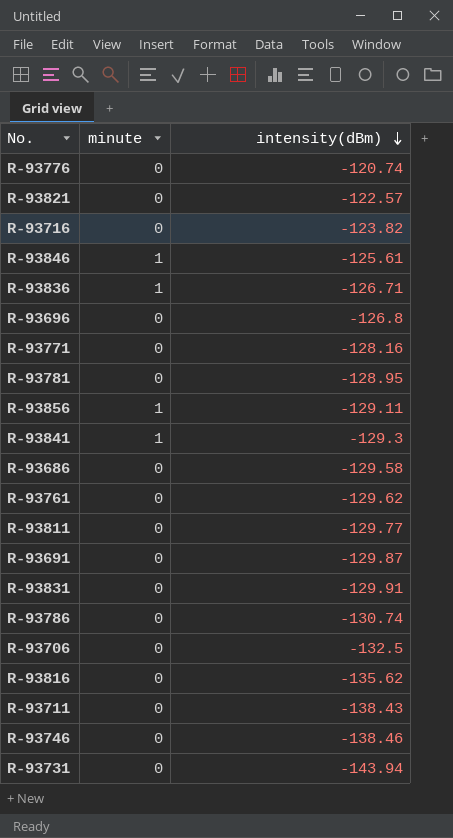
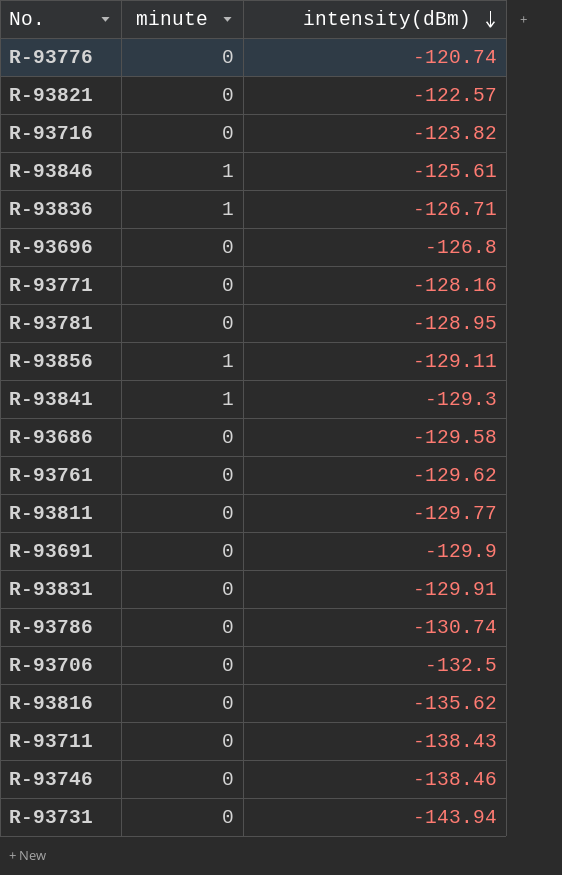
R-93691 | intensity(dBm): -129.87 -> -129.9

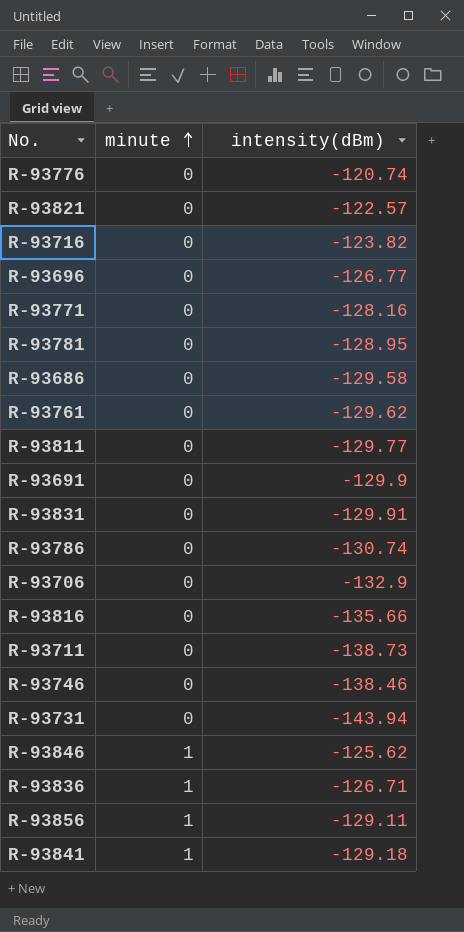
row order: intensity(dBm) descending -> minute ascending
R-93696 | intensity(dBm): -126.8 -> -126.77
R-93706 | intensity(dBm): -132.5 -> -132.9
R-93816 | intensity(dBm): -135.62 -> -135.66
R-93711 | intensity(dBm): -138.43 -> -138.73
R-93846 | intensity(dBm): -125.61 -> -125.62
R-93841 | intensity(dBm): -129.3 -> -129.18

